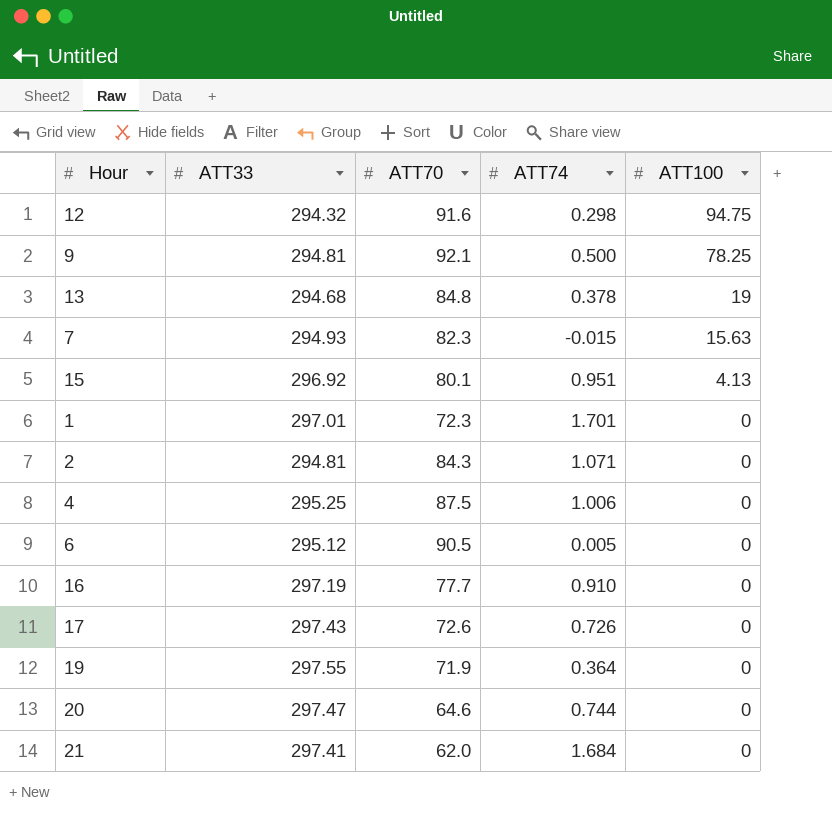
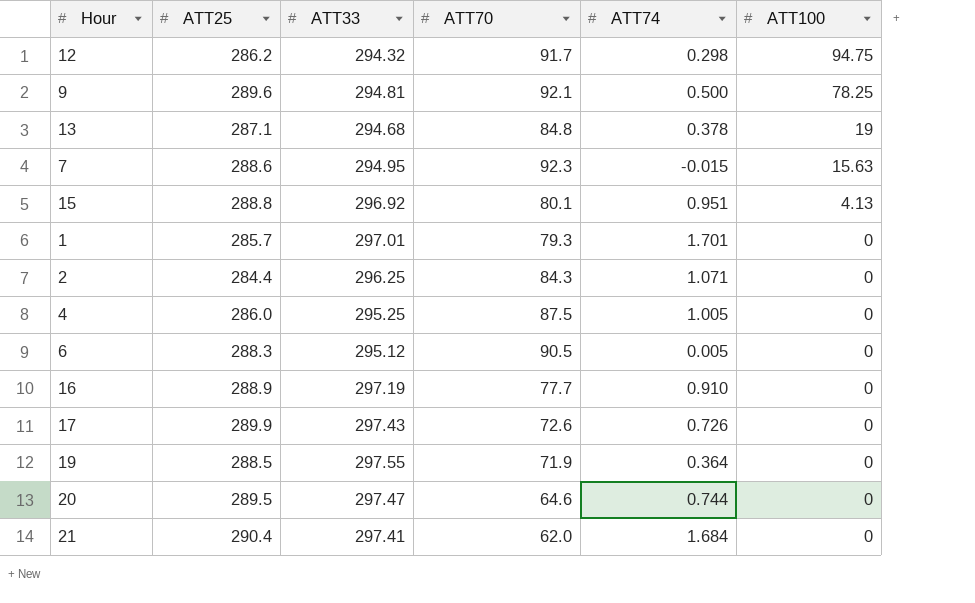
column ATT25 | position: none -> 2
12 | ATT70: 91.6 -> 91.7
7 | ATT33: 294.93 -> 294.95
7 | ATT70: 82.3 -> 92.3
1 | ATT70: 72.3 -> 79.3
2 | ATT33: 294.81 -> 296.25
4 | ATT74: 1.006 -> 1.005

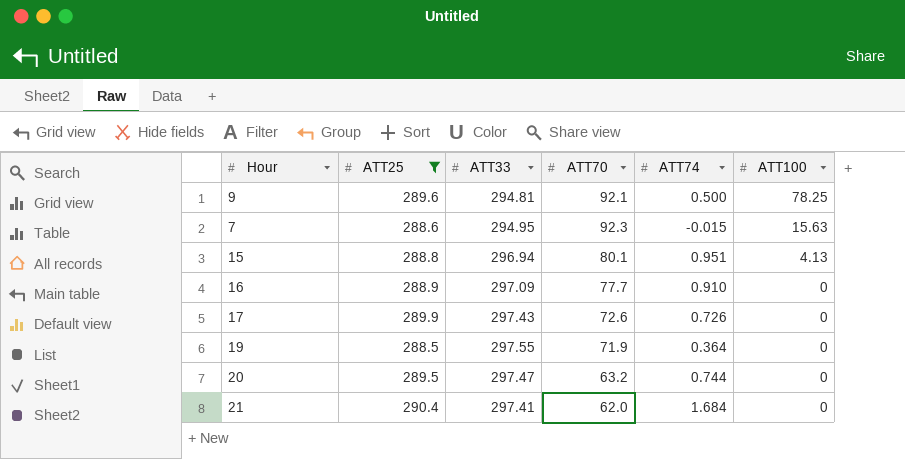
filter: none -> ATT25 >= 288.5
15 | ATT33: 296.92 -> 296.94
16 | ATT33: 297.19 -> 297.09
20 | ATT70: 64.6 -> 63.2

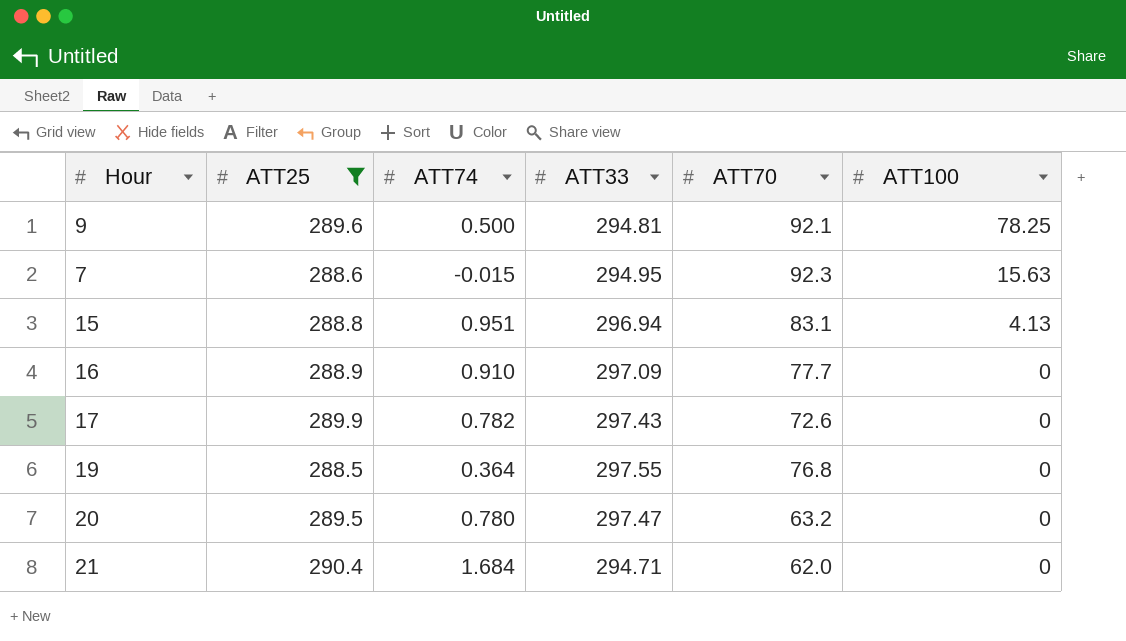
column ATT74 | position: 5 -> 3
15 | ATT70: 80.1 -> 83.1
17 | ATT74: 0.726 -> 0.782
19 | ATT70: 71.9 -> 76.8
20 | ATT74: 0.744 -> 0.780
21 | ATT33: 297.41 -> 294.71

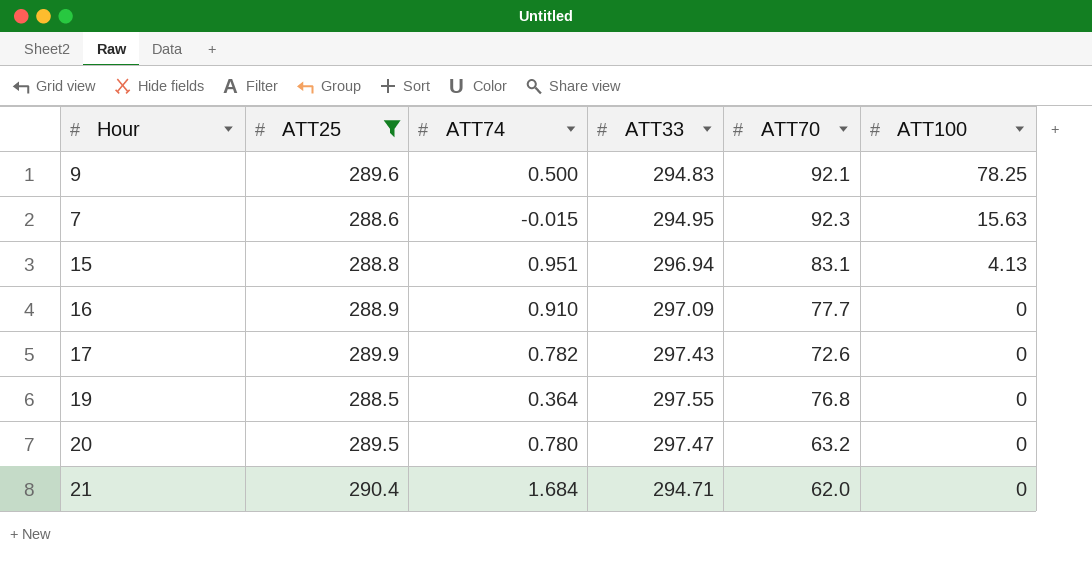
9 | ATT33: 294.81 -> 294.83

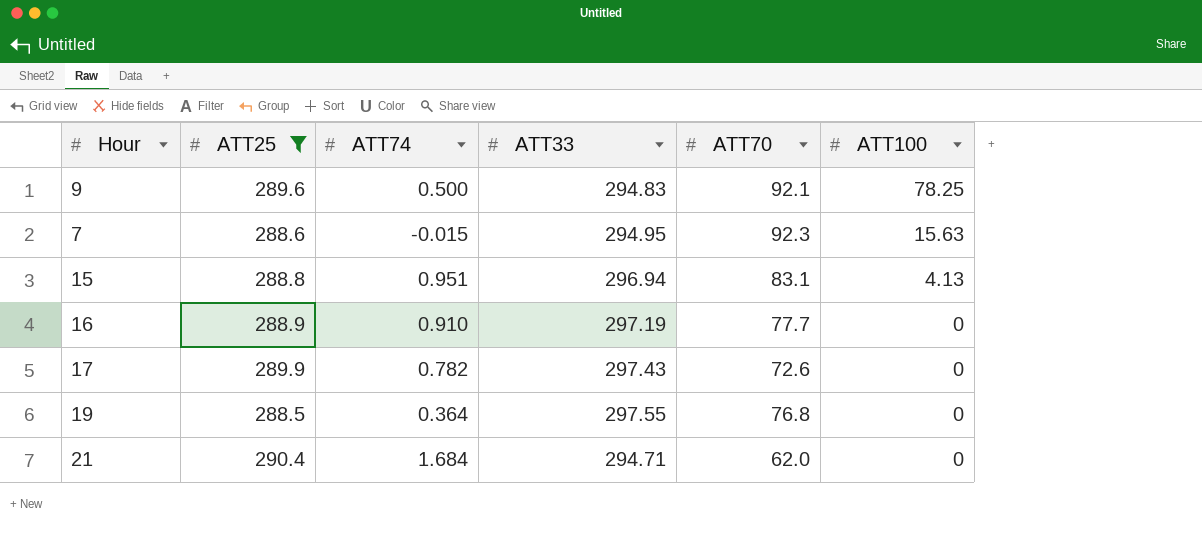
row 20: 289.5 | 0.780 | 297.47 | 63.2 | 0 -> none
16 | ATT33: 297.09 -> 297.19

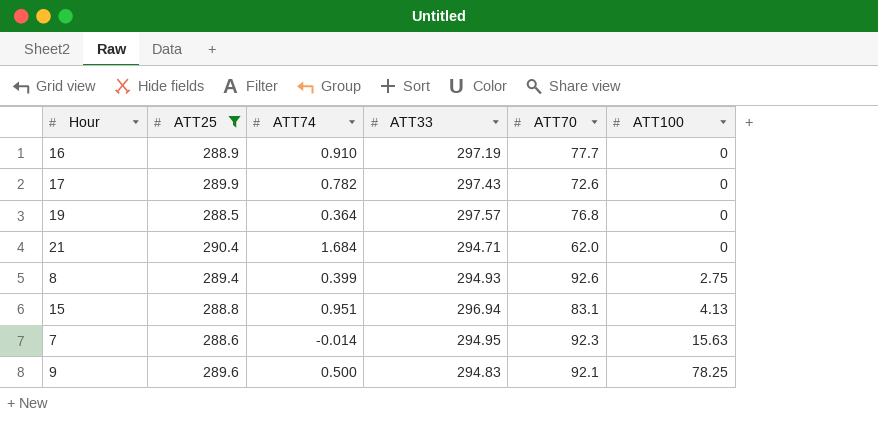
row order: ATT100 descending -> ATT100 ascending
19 | ATT33: 297.55 -> 297.57
row 8: none -> 289.4 | 0.399 | 294.93 | 92.6 | 2.75
7 | ATT74: -0.015 -> -0.014

